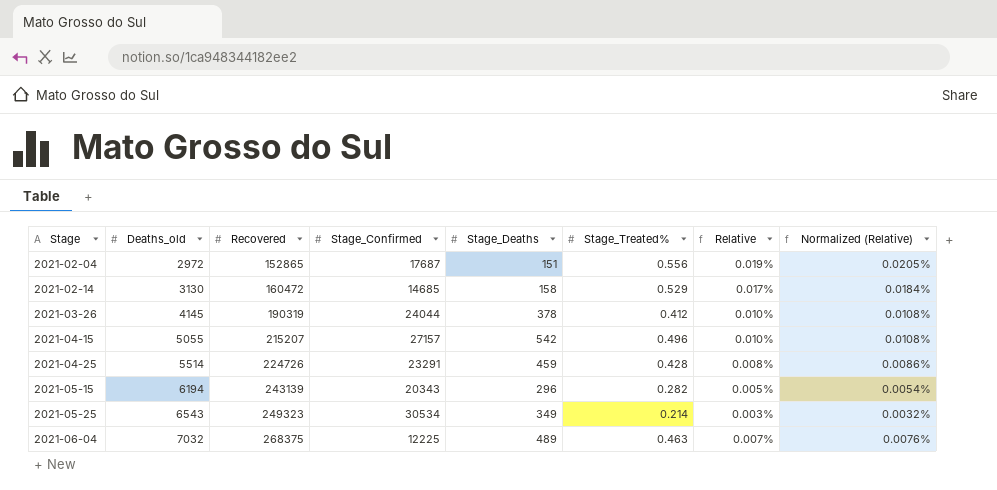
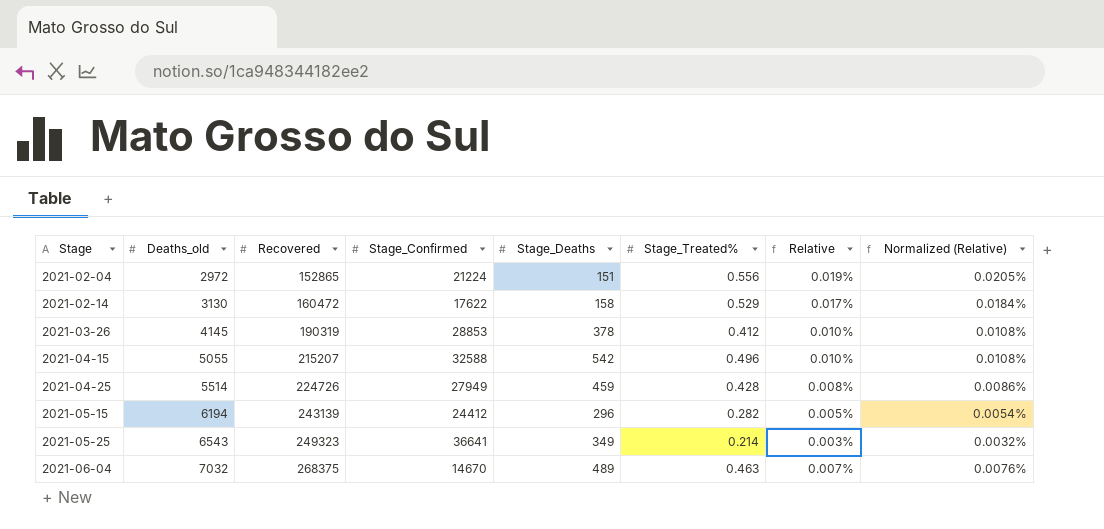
2021-02-04 | Stage_Confirmed: 17687 -> 21224
2021-02-14 | Stage_Confirmed: 14685 -> 17622
2021-03-26 | Stage_Confirmed: 24044 -> 28853
2021-04-15 | Stage_Confirmed: 27157 -> 32588
2021-04-25 | Stage_Confirmed: 23291 -> 27949
2021-05-15 | Stage_Confirmed: 20343 -> 24412
2021-05-25 | Stage_Confirmed: 30534 -> 36641
2021-06-04 | Stage_Confirmed: 12225 -> 14670

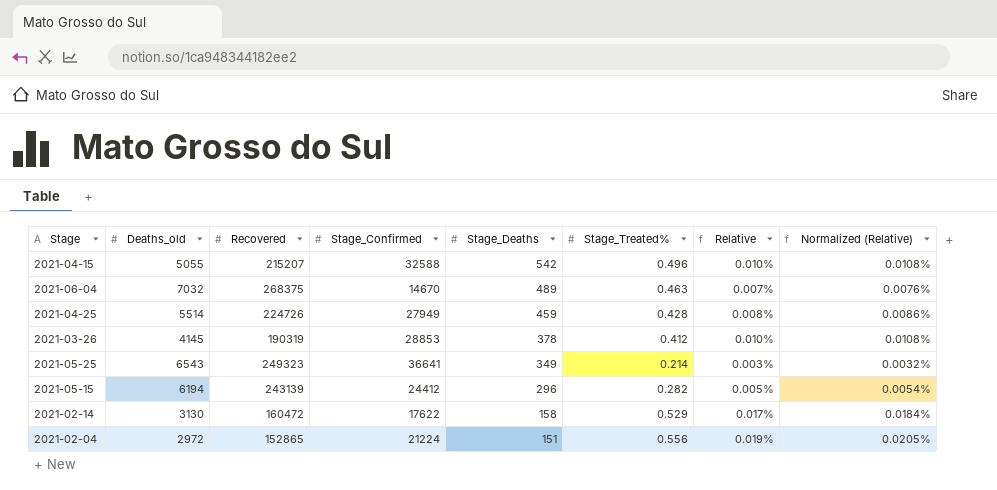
row order: Stage ascending -> Stage_Deaths descending

